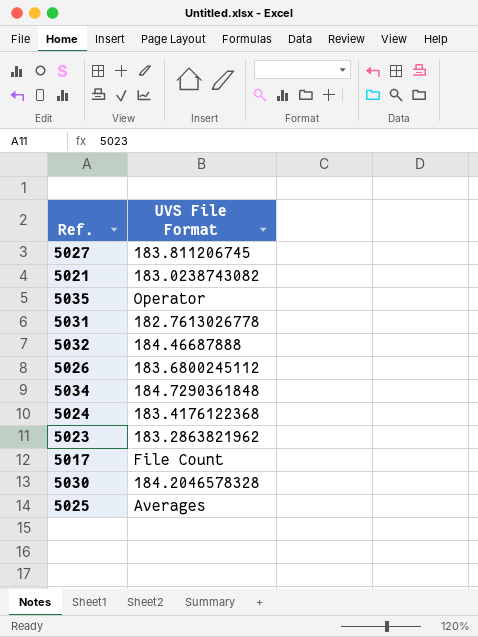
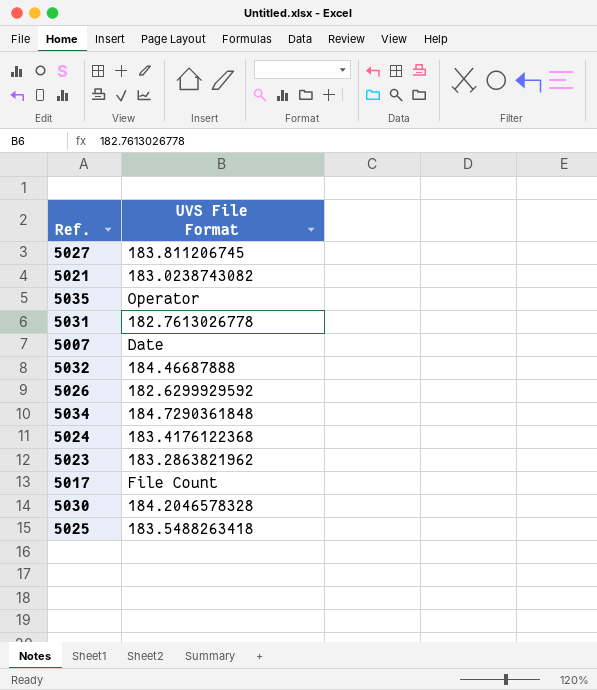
row 5007: none -> Date
5026 | UVS File Format: 183.6800245112 -> 182.6299929592
5025 | UVS File Format: Averages -> 183.5488263418

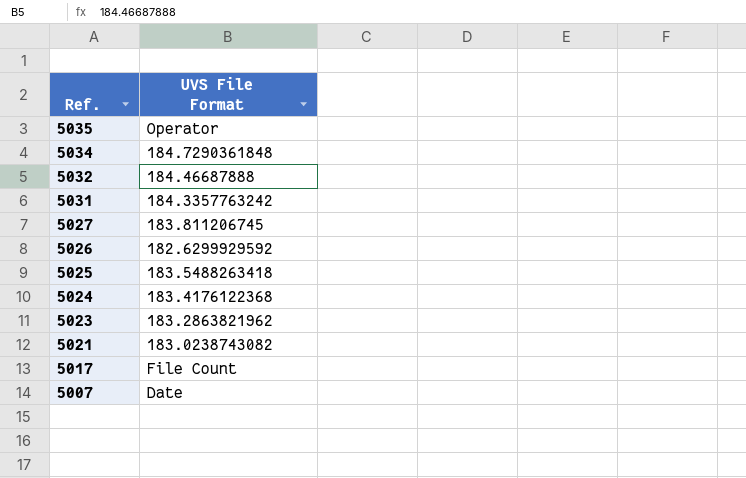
row order: none -> Ref. descending
row 5030: 184.2046578328 -> none
5031 | UVS File Format: 182.7613026778 -> 184.3357763242

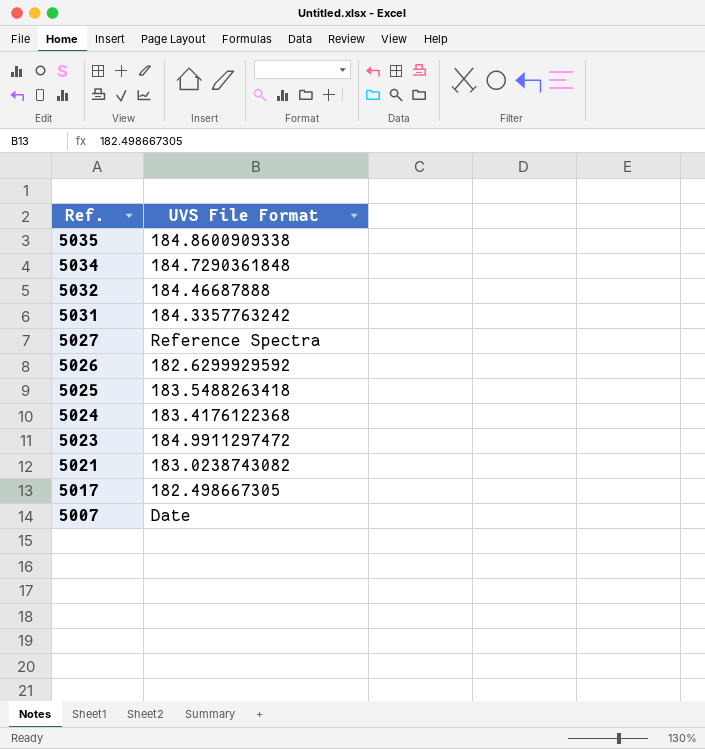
5035 | UVS File Format: Operator -> 184.8600909338
5027 | UVS File Format: 183.811206745 -> Reference Spectra
5023 | UVS File Format: 183.2863821962 -> 184.9911297472
5017 | UVS File Format: File Count -> 182.498667305

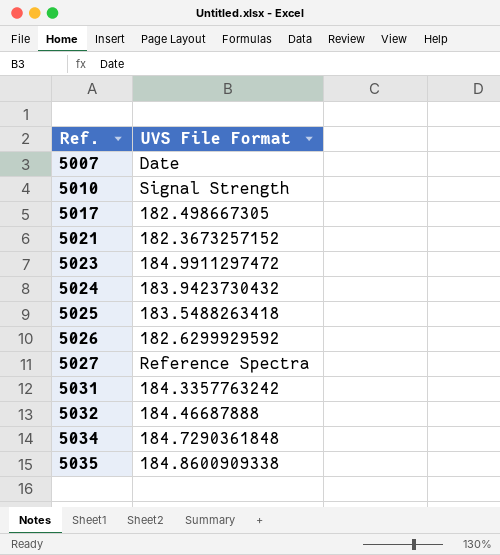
row order: Ref. descending -> Ref. ascending
row 5010: none -> Signal Strength
5021 | UVS File Format: 183.0238743082 -> 182.3673257152
5024 | UVS File Format: 183.4176122368 -> 183.9423730432

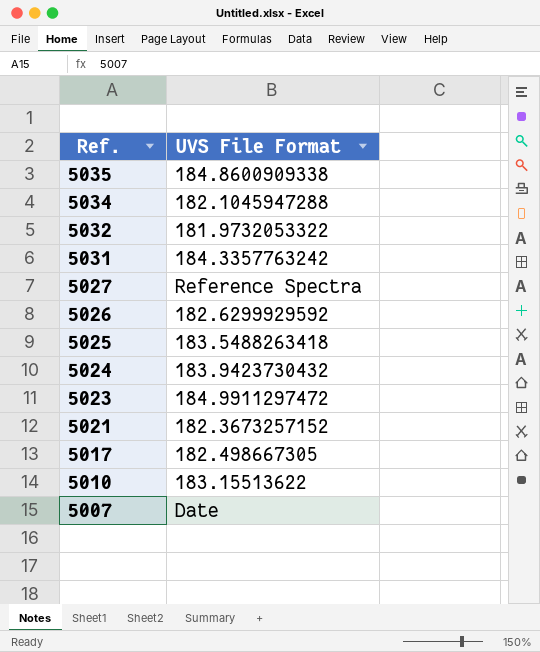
row order: Ref. ascending -> Ref. descending
5034 | UVS File Format: 184.7290361848 -> 182.1045947288
5032 | UVS File Format: 184.46687888 -> 181.9732053322
5010 | UVS File Format: Signal Strength -> 183.15513622

